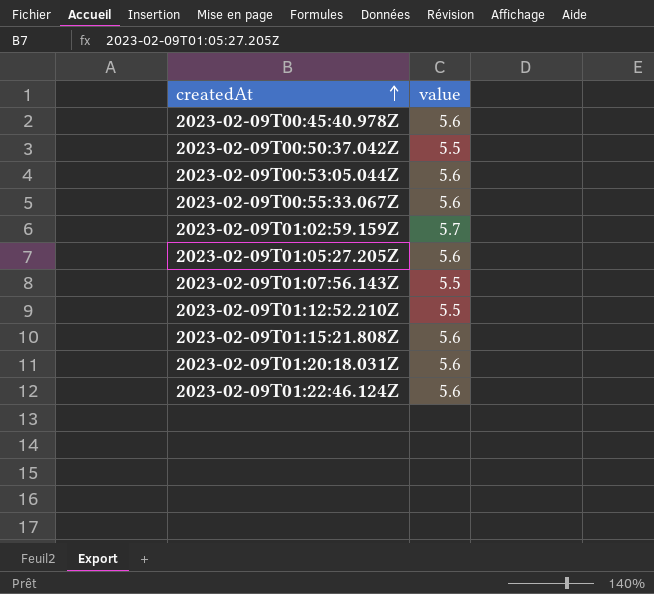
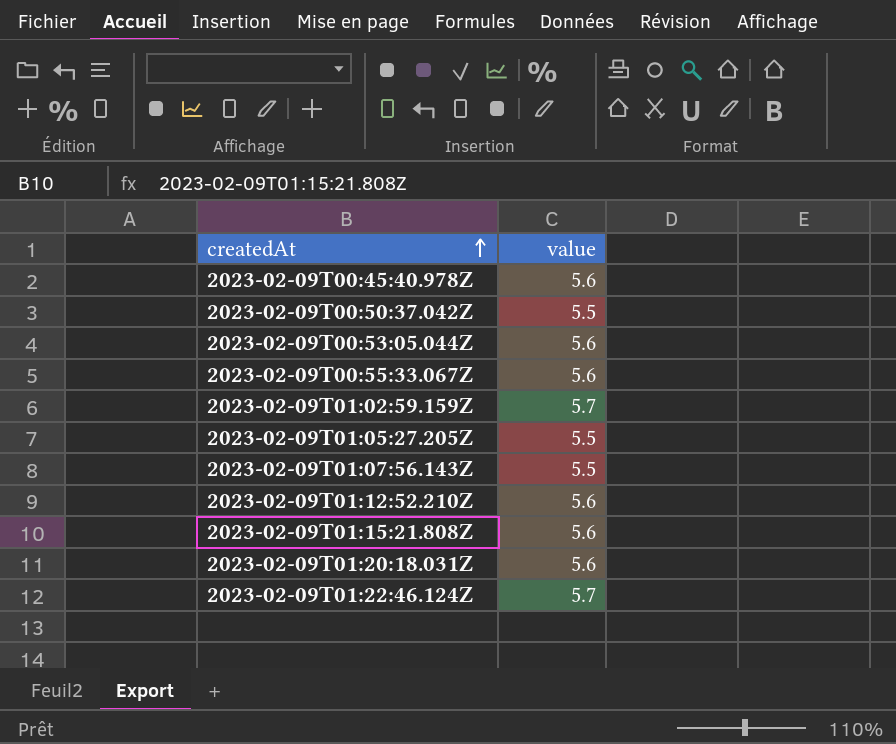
2023-02-09T01:05:27.205Z | value: 5.6 -> 5.5
2023-02-09T01:12:52.210Z | value: 5.5 -> 5.6
2023-02-09T01:22:46.124Z | value: 5.6 -> 5.7

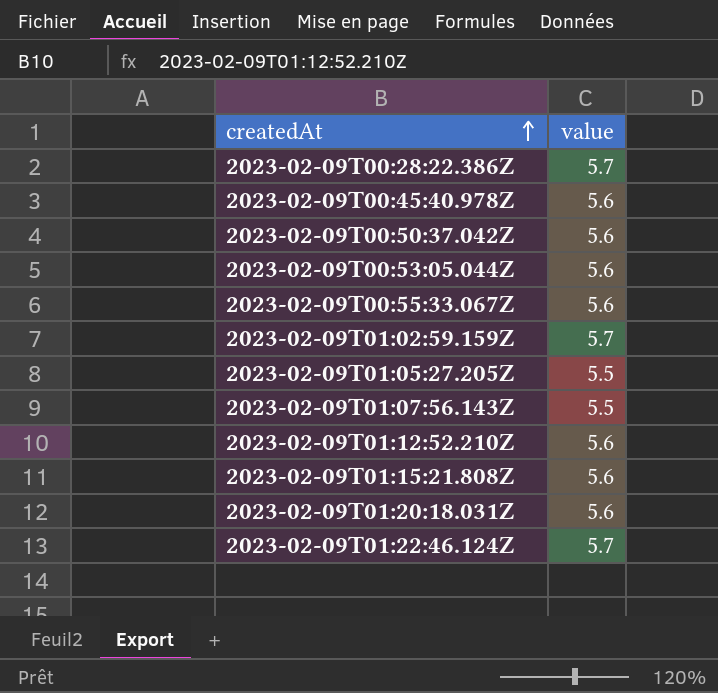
row 2023-02-09T00:28:22.386Z: none -> 5.7
2023-02-09T00:50:37.042Z | value: 5.5 -> 5.6

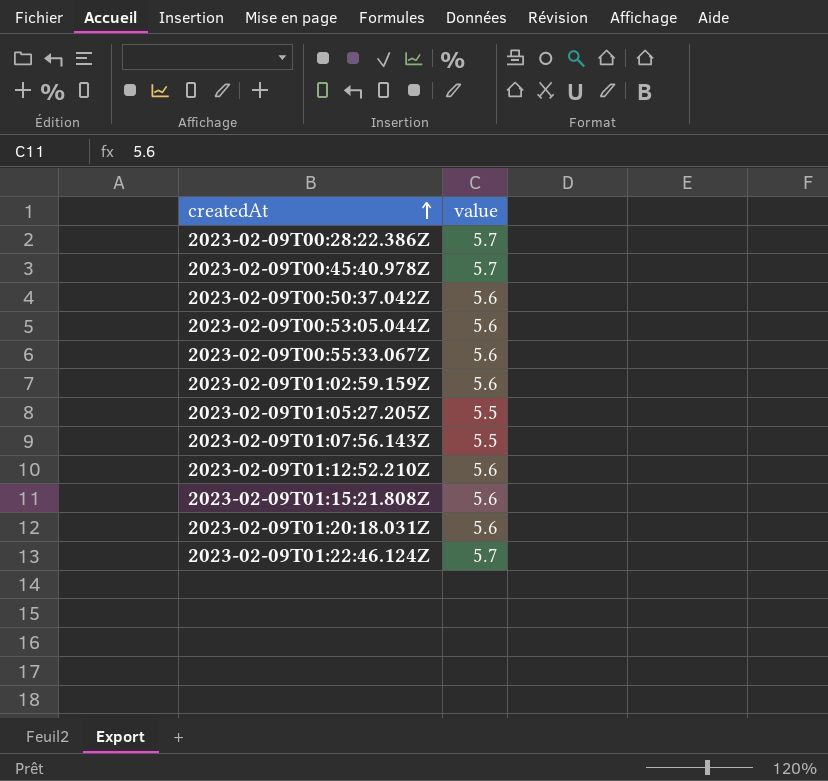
2023-02-09T00:45:40.978Z | value: 5.6 -> 5.7
2023-02-09T01:02:59.159Z | value: 5.7 -> 5.6

